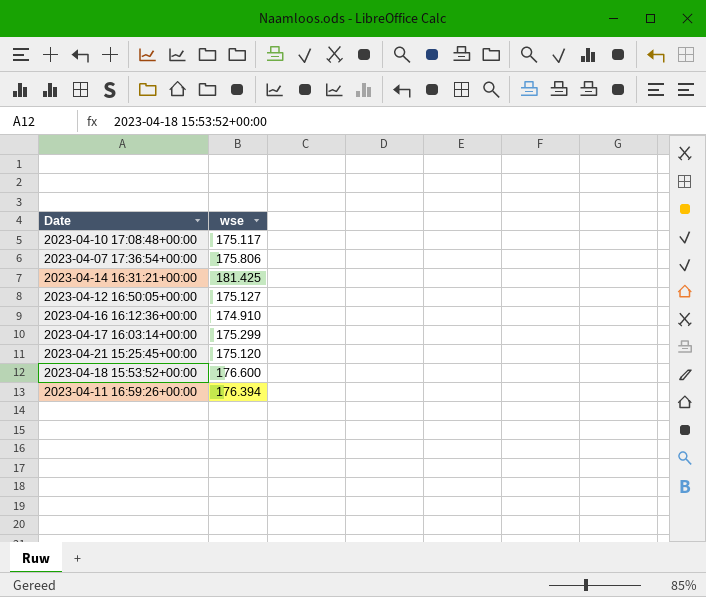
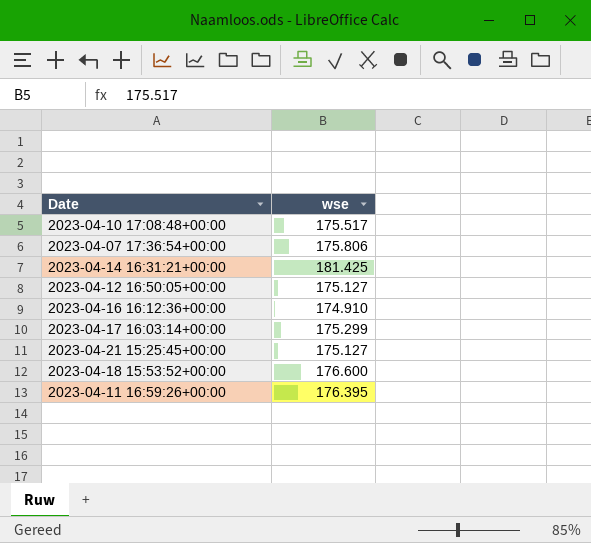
2023-04-10 17:08:48+00:00 | wse: 175.117 -> 175.517
2023-04-21 15:25:45+00:00 | wse: 175.120 -> 175.127
2023-04-11 16:59:26+00:00 | wse: 176.394 -> 176.395

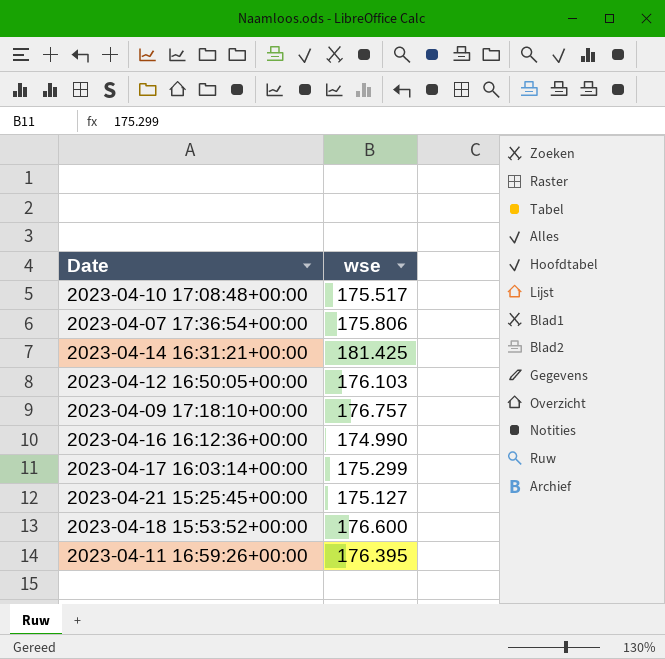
2023-04-12 16:50:05+00:00 | wse: 175.127 -> 176.103
row 2023-04-09 17:18:10+00:00: none -> 176.757
2023-04-16 16:12:36+00:00 | wse: 174.910 -> 174.990

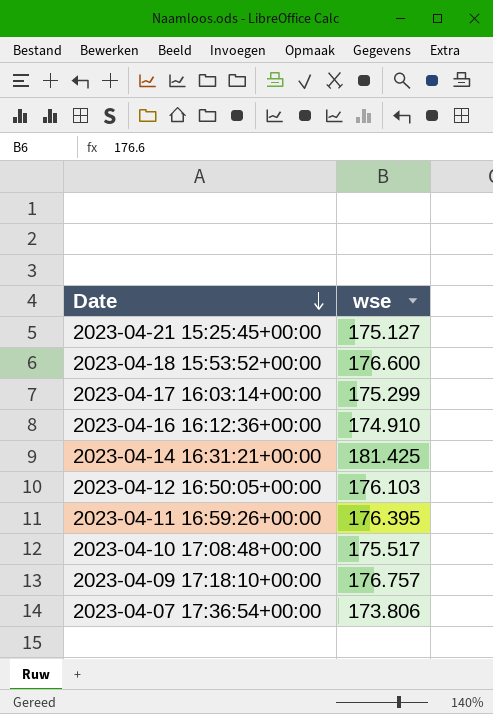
row order: none -> Date descending
2023-04-16 16:12:36+00:00 | wse: 174.990 -> 174.910
2023-04-07 17:36:54+00:00 | wse: 175.806 -> 173.806

